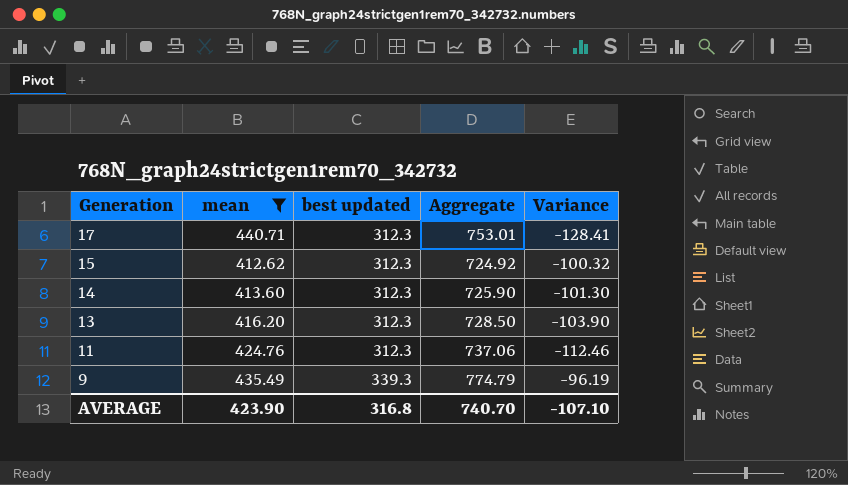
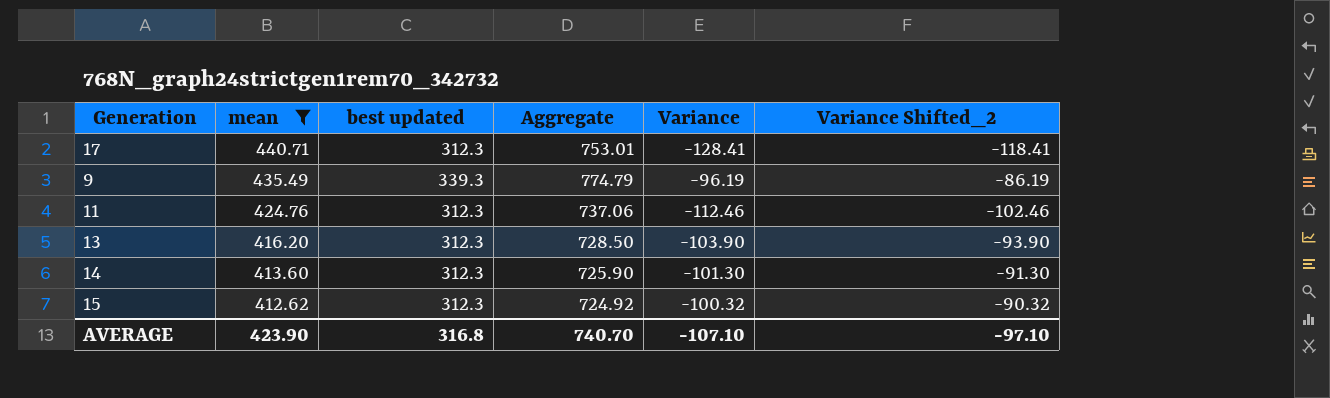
row order: Generation descending -> mean descending
column Variance Shifted_2 | formula: none -> [Variance] + 10

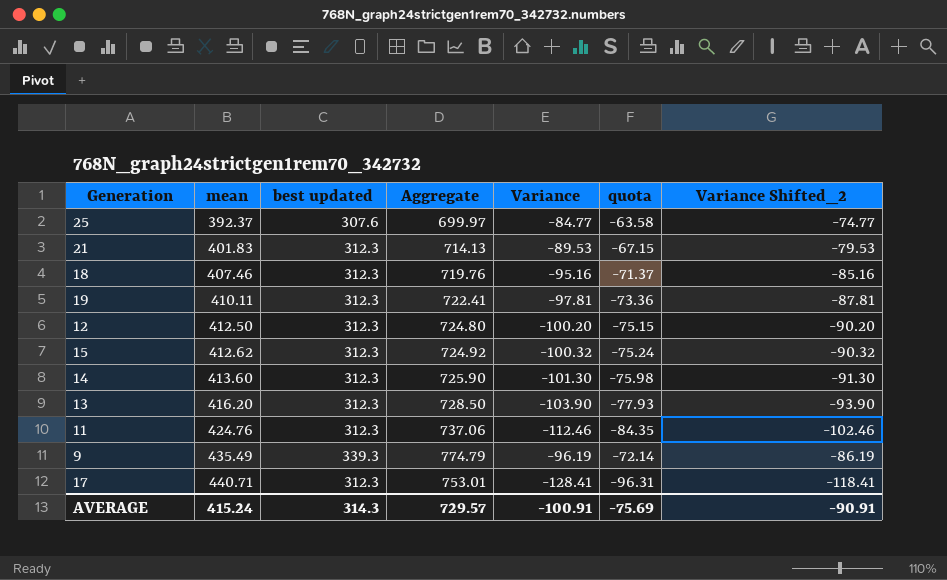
filter: mean >= 412.62 -> none
row order: mean descending -> mean ascending
column quota | formula: none -> [Variance] * 0.75
AVERAGE | mean: 423.90 -> 415.24
AVERAGE | best updated: 316.8 -> 314.3
AVERAGE | Aggregate: 740.70 -> 729.57
AVERAGE | Variance: -107.10 -> -100.91
AVERAGE | Variance Shifted_2: -97.10 -> -90.91

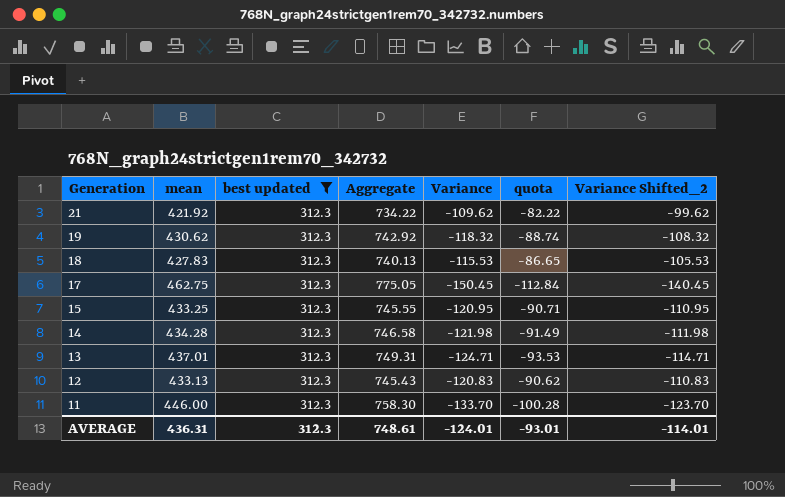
filter: none -> best updated = 312.3
row order: mean ascending -> Generation descending
21 | mean: 401.83 -> 421.92
21 | Aggregate: 714.13 -> 734.22
21 | Variance: -89.53 -> -109.62
21 | quota: -67.15 -> -82.22
21 | Variance Shifted_2: -79.53 -> -99.62
19 | mean: 410.11 -> 430.62
19 | Aggregate: 722.41 -> 742.92
19 | Variance: -97.81 -> -118.32
19 | quota: -73.36 -> -88.74
19 | Variance Shifted_2: -87.81 -> -108.32
18 | mean: 407.46 -> 427.83
18 | Aggregate: 719.76 -> 740.13
18 | Variance: -95.16 -> -115.53
18 | quota: -71.37 -> -86.65
18 | Variance Shifted_2: -85.16 -> -105.53
17 | mean: 440.71 -> 462.75
17 | Aggregate: 753.01 -> 775.05
17 | Variance: -128.41 -> -150.45
17 | quota: -96.31 -> -112.84
17 | Variance Shifted_2: -118.41 -> -140.45
15 | mean: 412.62 -> 433.25
15 | Aggregate: 724.92 -> 745.55
15 | Variance: -100.32 -> -120.95
15 | quota: -75.24 -> -90.71
15 | Variance Shifted_2: -90.32 -> -110.95
14 | mean: 413.60 -> 434.28
14 | Aggregate: 725.90 -> 746.58
14 | Variance: -101.30 -> -121.98
14 | quota: -75.98 -> -91.49
14 | Variance Shifted_2: -91.30 -> -111.98
13 | mean: 416.20 -> 437.01
13 | Aggregate: 728.50 -> 749.31
13 | Variance: -103.90 -> -124.71
13 | quota: -77.93 -> -93.53
13 | Variance Shifted_2: -93.90 -> -114.71
12 | mean: 412.50 -> 433.13
12 | Aggregate: 724.80 -> 745.43
12 | Variance: -100.20 -> -120.83
12 | quota: -75.15 -> -90.62
12 | Variance Shifted_2: -90.20 -> -110.83
11 | mean: 424.76 -> 446.00
11 | Aggregate: 737.06 -> 758.30
11 | Variance: -112.46 -> -133.70
11 | quota: -84.35 -> -100.28
11 | Variance Shifted_2: -102.46 -> -123.70
AVERAGE | mean: 415.24 -> 436.31
AVERAGE | best updated: 314.3 -> 312.3
AVERAGE | Aggregate: 729.57 -> 748.61
AVERAGE | Variance: -100.91 -> -124.01
AVERAGE | quota: -75.69 -> -93.01
AVERAGE | Variance Shifted_2: -90.91 -> -114.01

